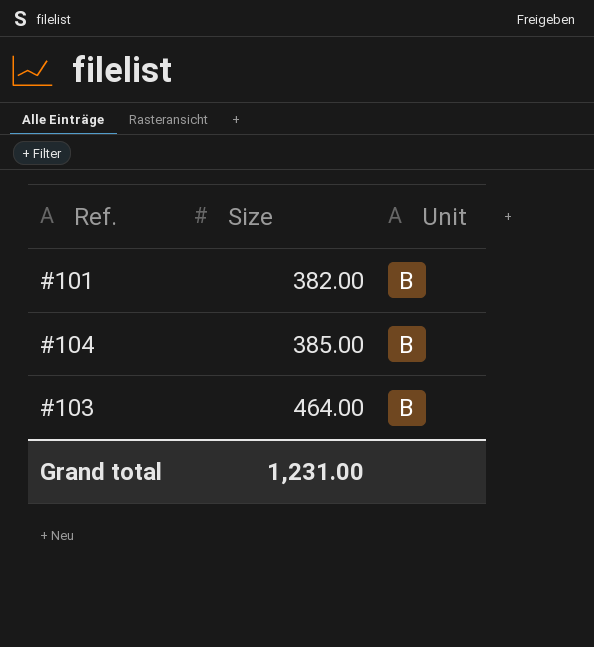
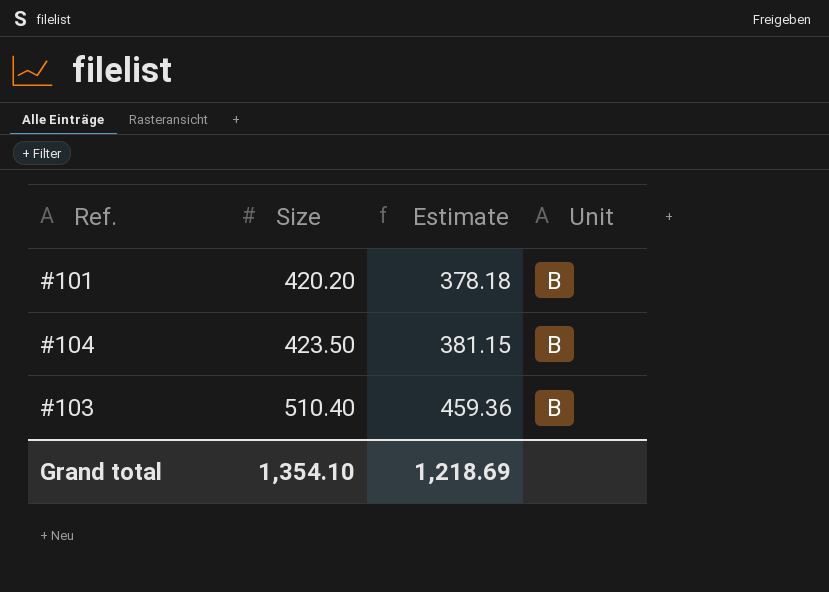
column Estimate | formula: none -> [Size] * 0.9
#101 | Size: 382.00 -> 420.20
#104 | Size: 385.00 -> 423.50
#103 | Size: 464.00 -> 510.40
Grand total | Size: 1,231.00 -> 1,354.10

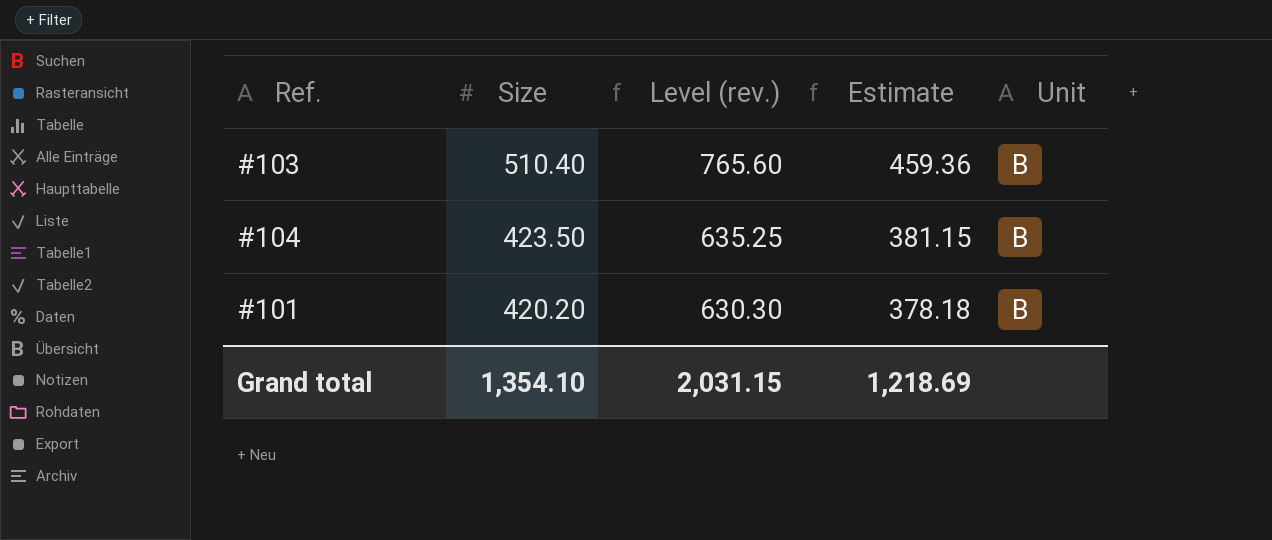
row order: Size ascending -> Size descending
column Level (rev.) | formula: none -> [Size] * 1.5

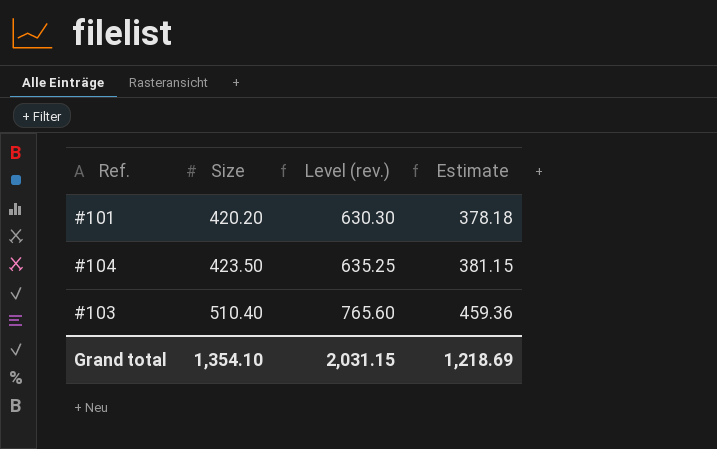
row order: Size descending -> Size ascending
column Unit | position: 5 -> none

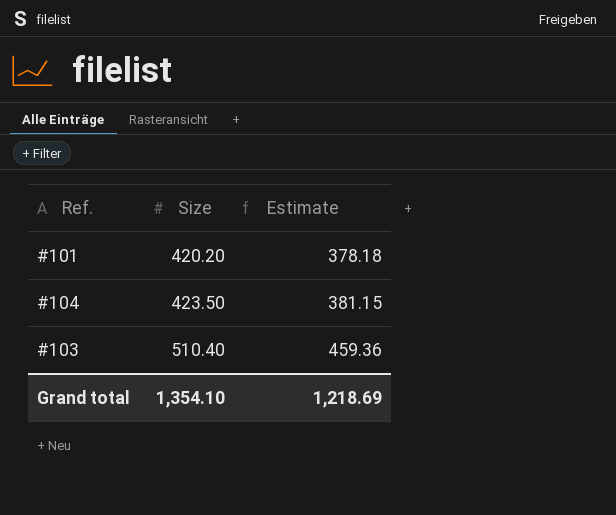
column Level (rev.) | formula: [Size] * 1.5 -> none

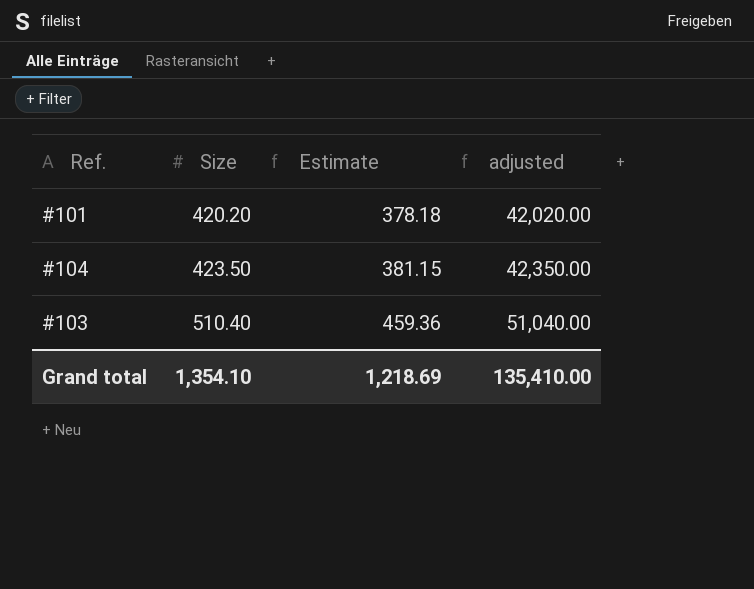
column adjusted | formula: none -> [Size] * 100

